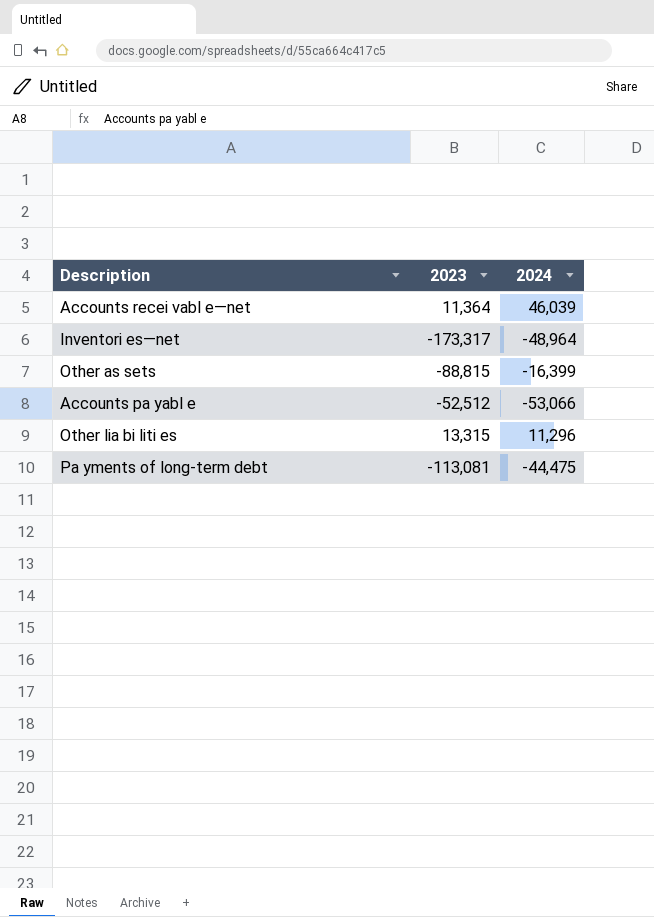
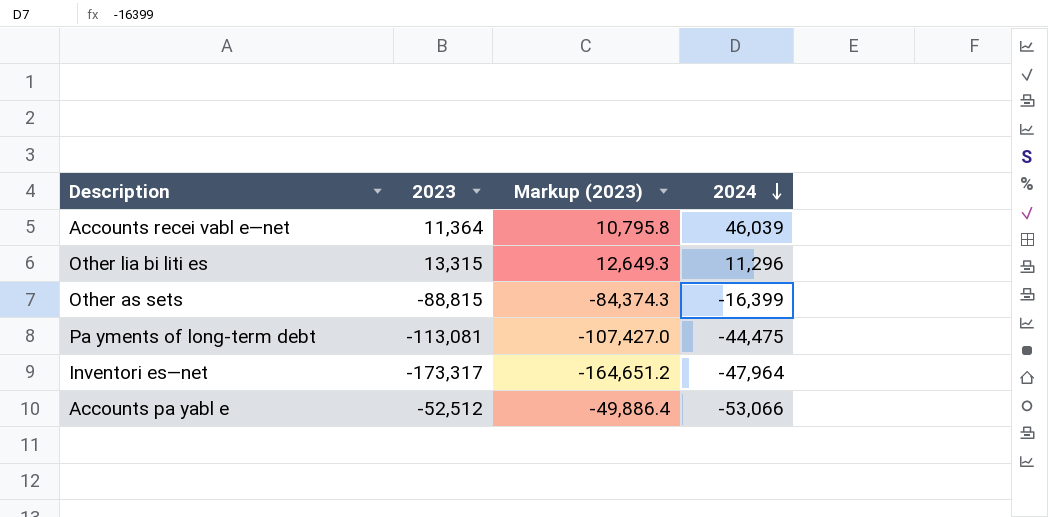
row order: none -> 2024 descending
column Markup (2023) | formula: none -> [2023] * 0.95
Inventori es—net | 2024: -48,964 -> -47,964

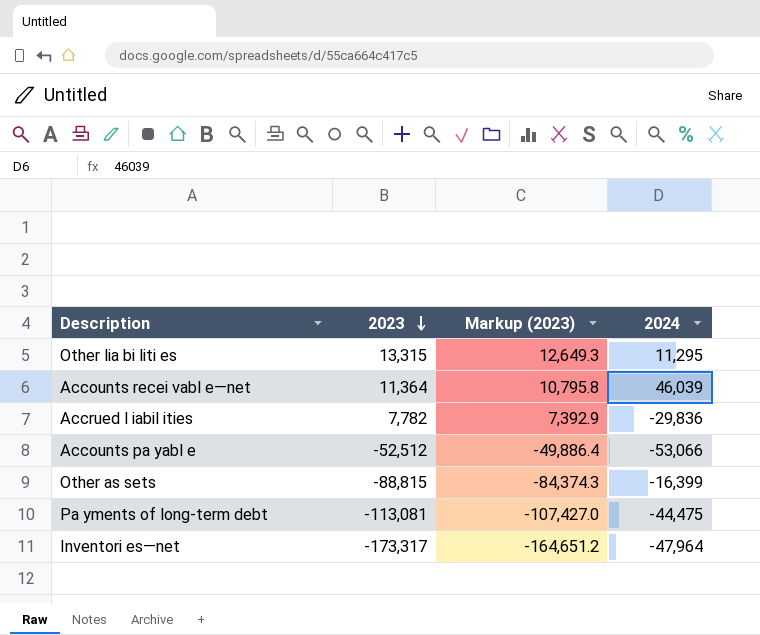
row order: 2024 descending -> 2023 descending
Other lia bi liti es | 2024: 11,296 -> 11,295
row Accrued l iabil ities: none -> 7,782 | 7,392.9 | -29,836

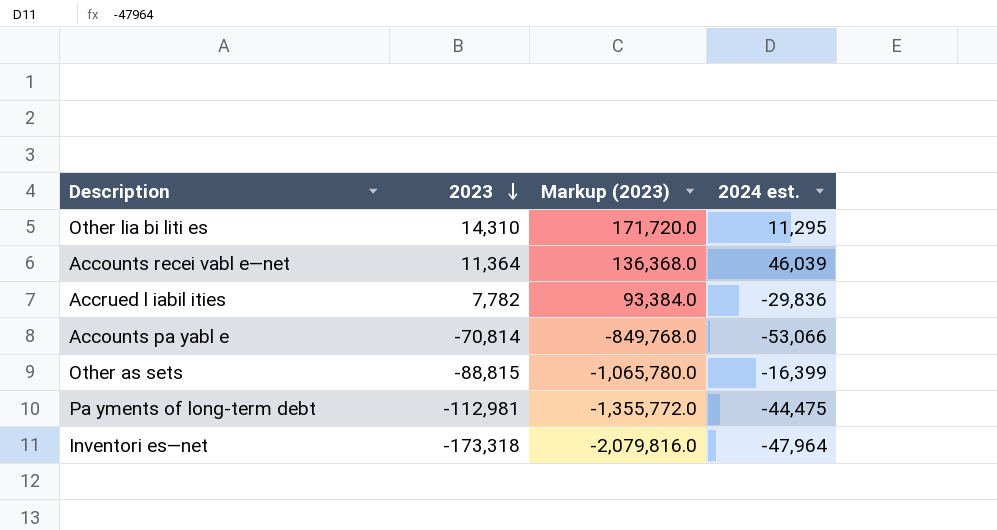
column Markup (2023) | formula: [2023] * 0.95 -> [2023] * 12
column name: 2024 -> 2024 est.
Other lia bi liti es | 2023: 13,315 -> 14,310
Accounts pa yabl e | 2023: -52,512 -> -70,814
Pa yments of long-term debt | 2023: -113,081 -> -112,981
Inventori es—net | 2023: -173,317 -> -173,318

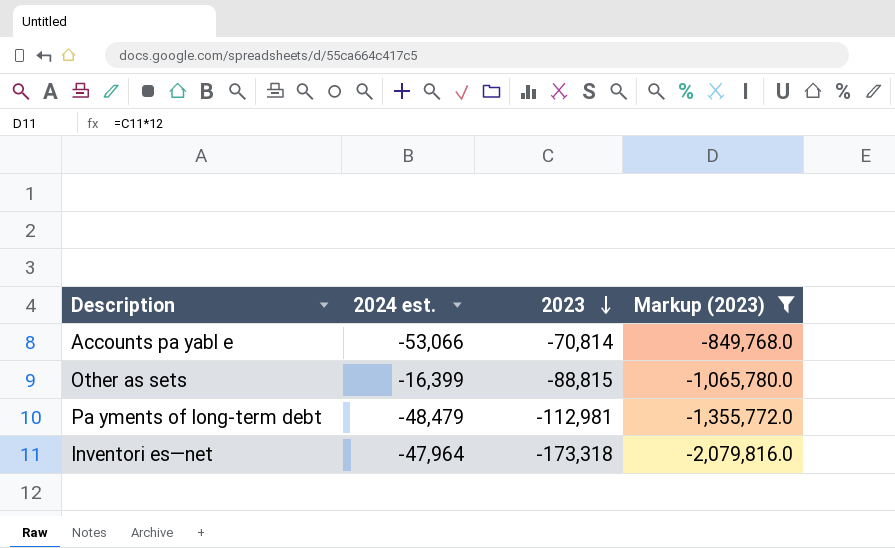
filter: none -> Markup (2023) <= -849,768.0
column 2024 est. | position: 4 -> 2
Pa yments of long-term debt | 2024 est.: -44,475 -> -48,479

